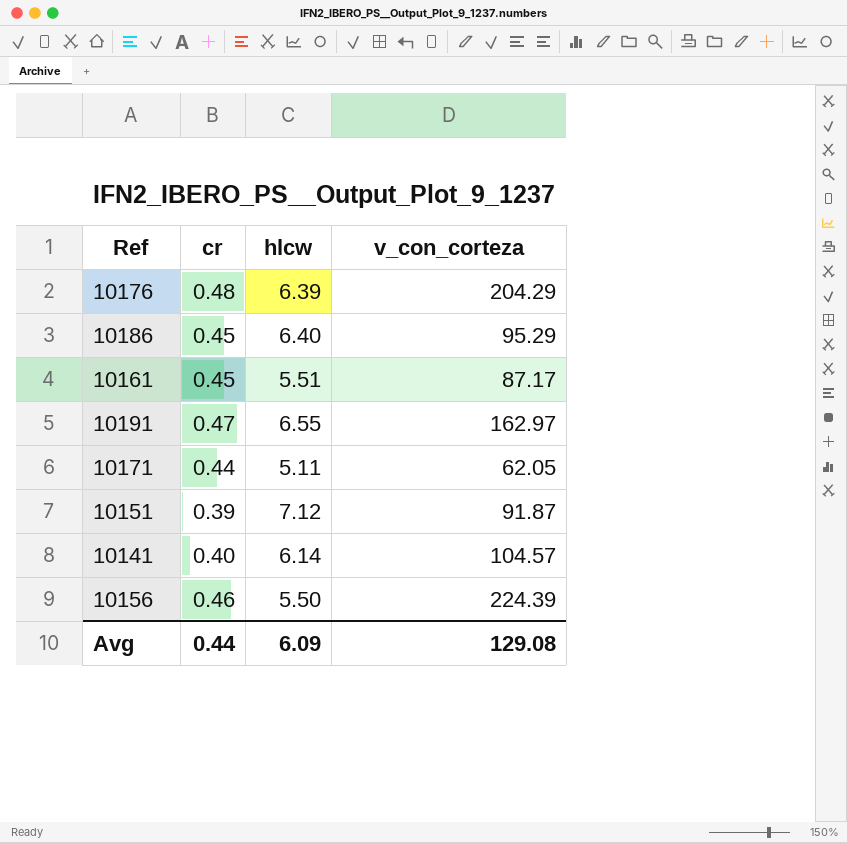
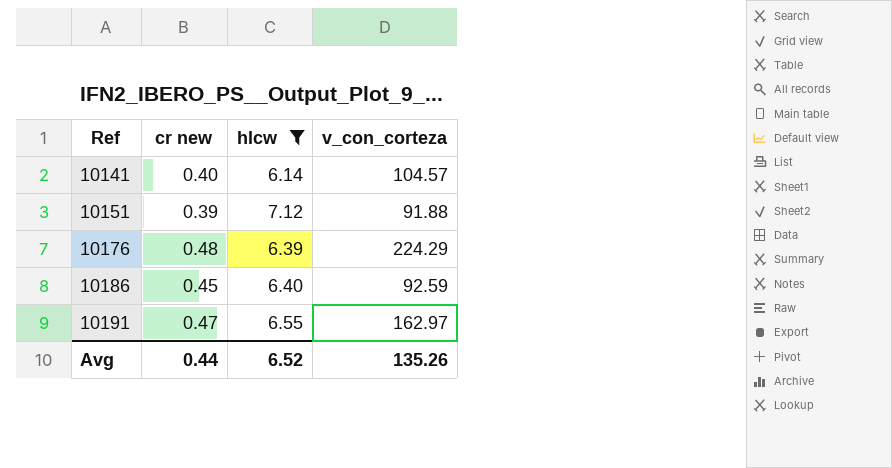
filter: none -> hlcw >= 6.14
row order: none -> Ref ascending
column name: cr -> cr new
10151 | v_con_corteza: 91.87 -> 91.88
10176 | v_con_corteza: 204.29 -> 224.29
10186 | v_con_corteza: 95.29 -> 92.59
Avg | hlcw: 6.09 -> 6.52
Avg | v_con_corteza: 129.08 -> 135.26

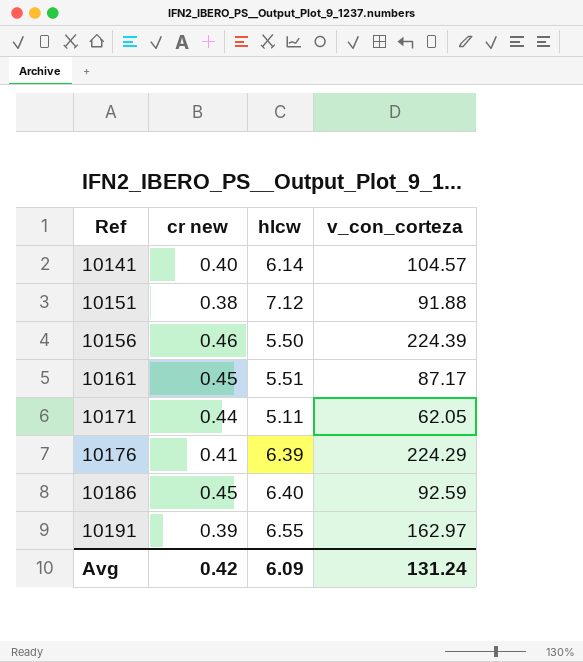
filter: hlcw >= 6.14 -> none
10151 | cr new: 0.39 -> 0.38
10176 | cr new: 0.48 -> 0.41
10191 | cr new: 0.47 -> 0.39
Avg | cr new: 0.44 -> 0.42
Avg | hlcw: 6.52 -> 6.09
Avg | v_con_corteza: 135.26 -> 131.24

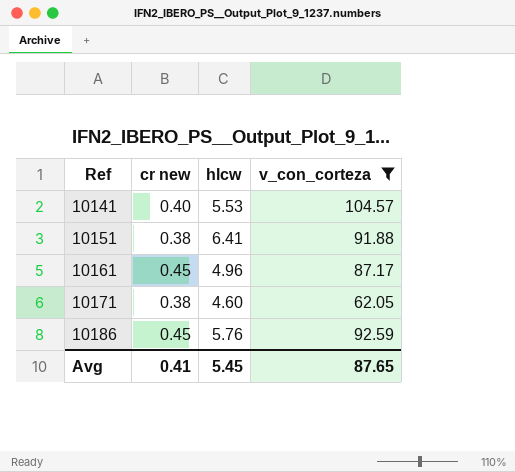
filter: none -> v_con_corteza <= 104.57
10141 | hlcw: 6.14 -> 5.53
10151 | hlcw: 7.12 -> 6.41
10161 | hlcw: 5.51 -> 4.96
10171 | cr new: 0.44 -> 0.38
10171 | hlcw: 5.11 -> 4.60
10186 | hlcw: 6.40 -> 5.76
Avg | cr new: 0.42 -> 0.41
Avg | hlcw: 6.09 -> 5.45
Avg | v_con_corteza: 131.24 -> 87.65

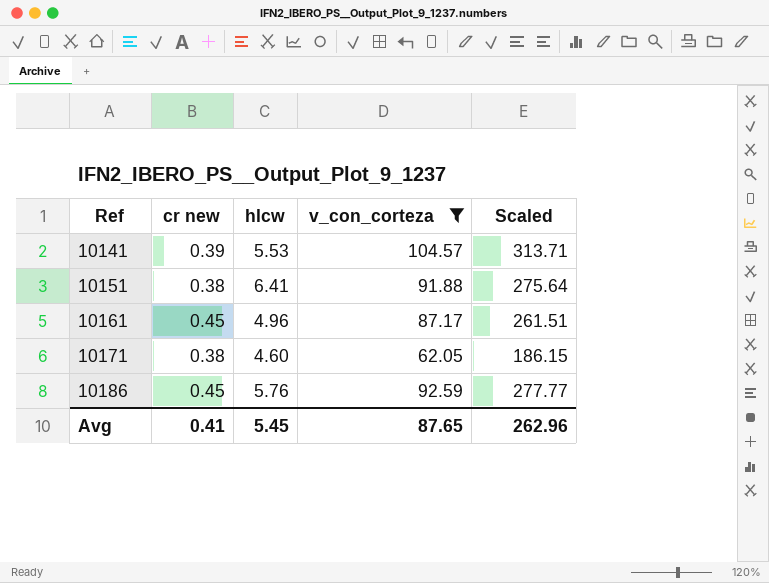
column Scaled | formula: none -> [v_con_corteza] * 3
10141 | cr new: 0.40 -> 0.39

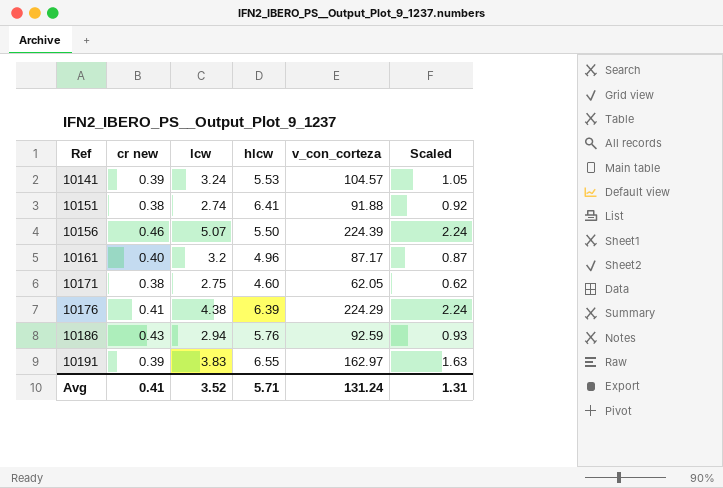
filter: v_con_corteza <= 104.57 -> none
column lcw | position: none -> 3
column Scaled | formula: [v_con_corteza] * 3 -> [v_con_corteza] * 0.01
10161 | cr new: 0.45 -> 0.40
10186 | cr new: 0.45 -> 0.43
Avg | hlcw: 5.45 -> 5.71
Avg | v_con_corteza: 87.65 -> 131.24
Avg | Scaled: 262.96 -> 1.31

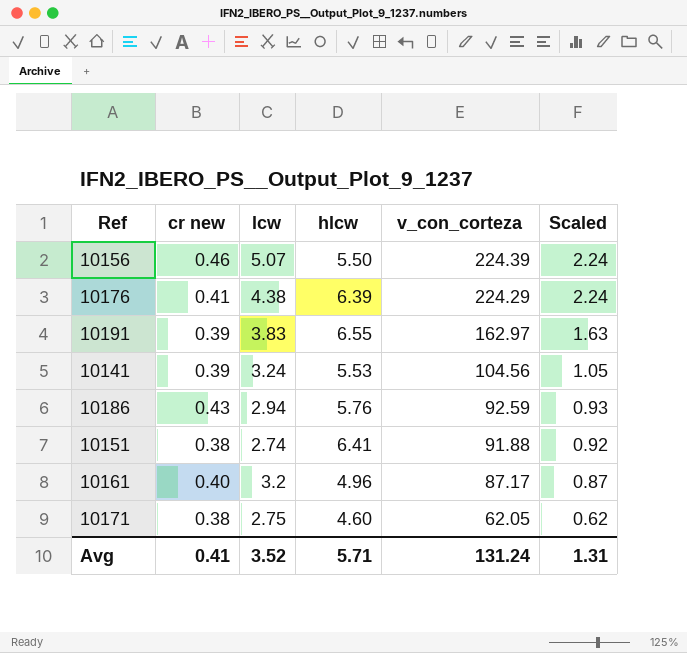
row order: Ref ascending -> v_con_corteza descending
10141 | v_con_corteza: 104.57 -> 104.56

